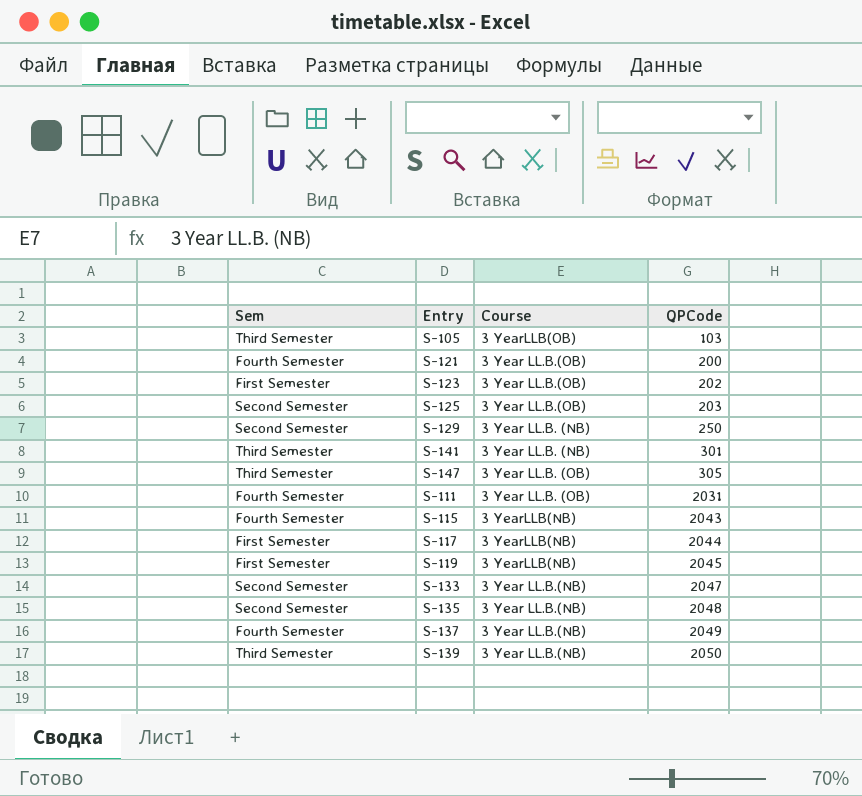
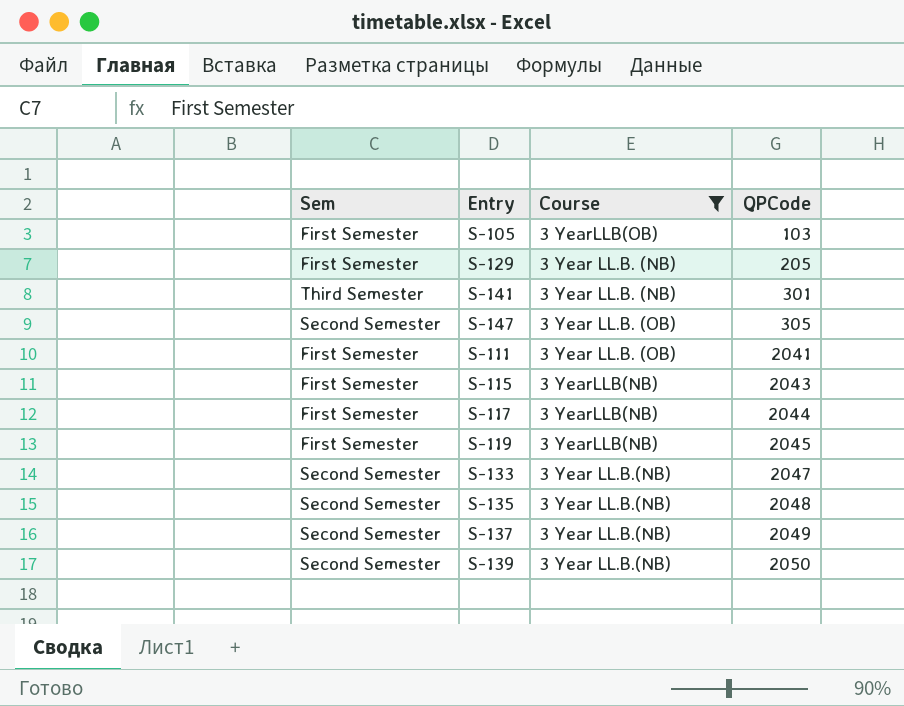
filter: none -> Course != 3 Year LL.B.(OB)
S-105 | Sem: Third Semester -> First Semester
S-129 | Sem: Second Semester -> First Semester
S-129 | QPCode: 250 -> 205
S-147 | Sem: Third Semester -> Second Semester
S-111 | Sem: Fourth Semester -> First Semester
S-111 | QPCode: 2031 -> 2041
S-115 | Sem: Fourth Semester -> First Semester
S-137 | Sem: Fourth Semester -> Second Semester
S-139 | Sem: Third Semester -> Second Semester

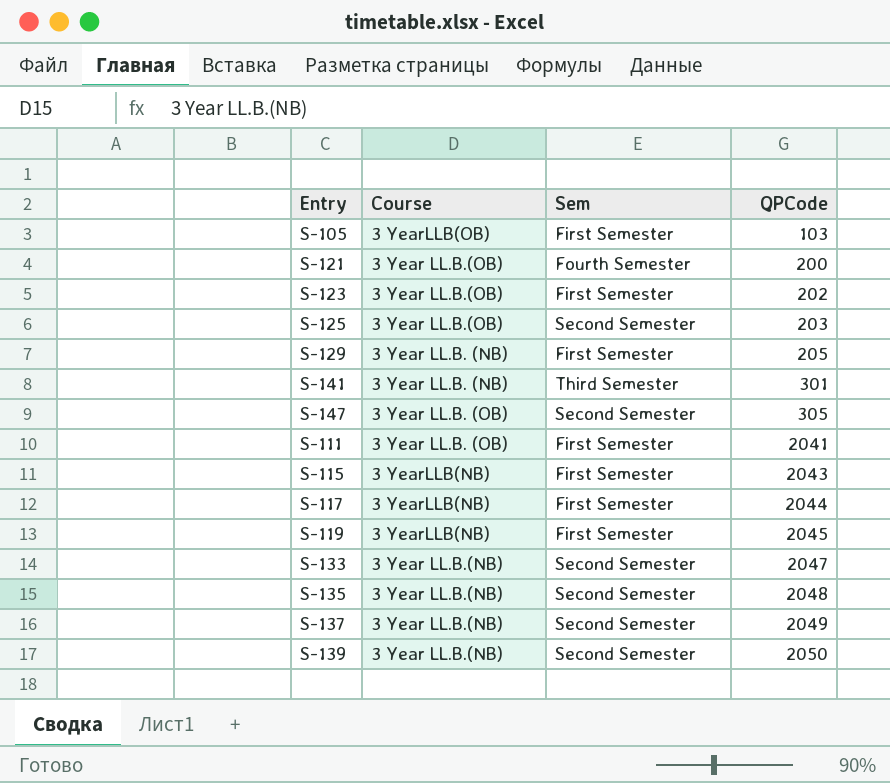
filter: Course != 3 Year LL.B.(OB) -> none
column Sem | position: 1 -> 3

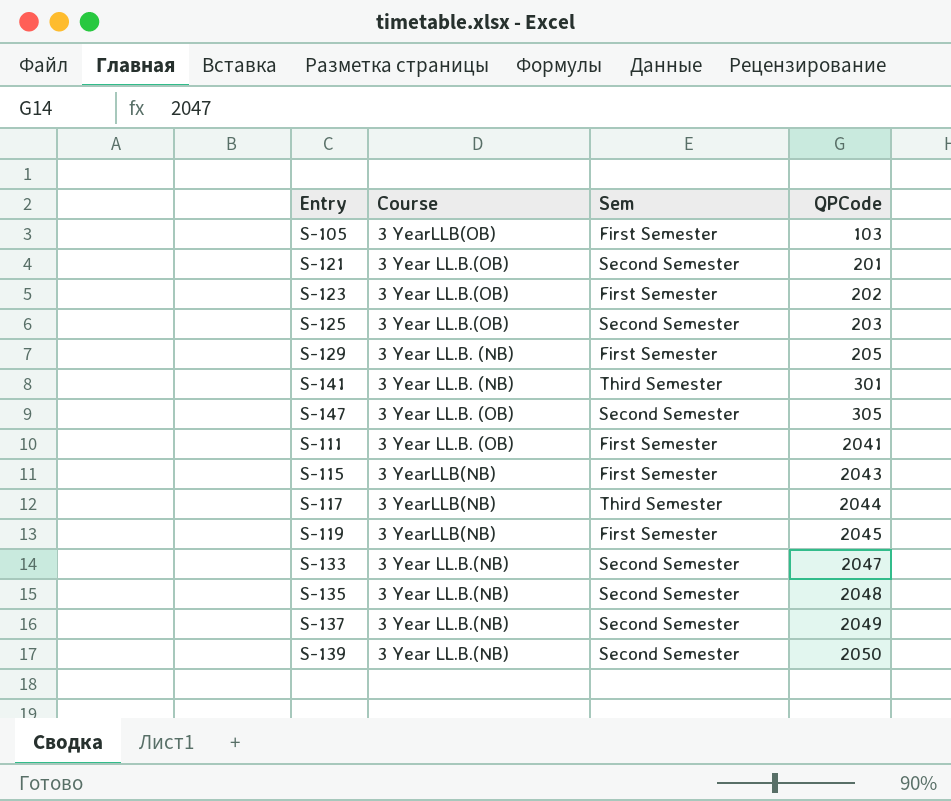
S-121 | Sem: Fourth Semester -> Second Semester
S-121 | QPCode: 200 -> 201
S-117 | Sem: First Semester -> Third Semester

